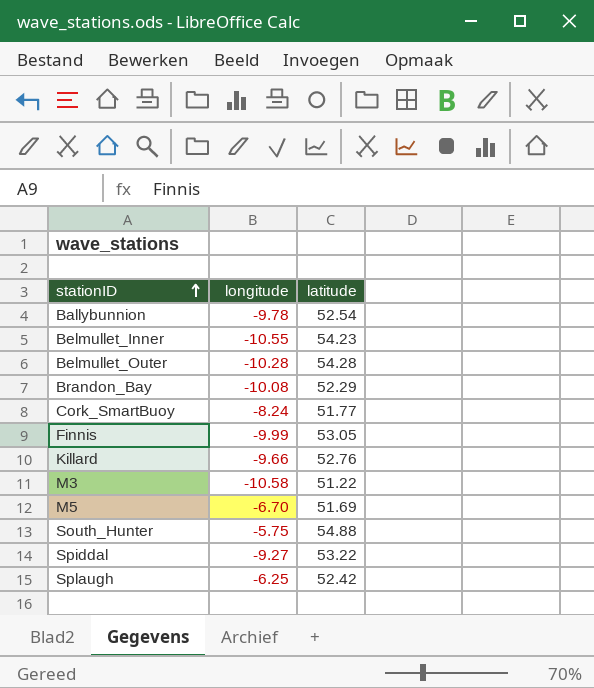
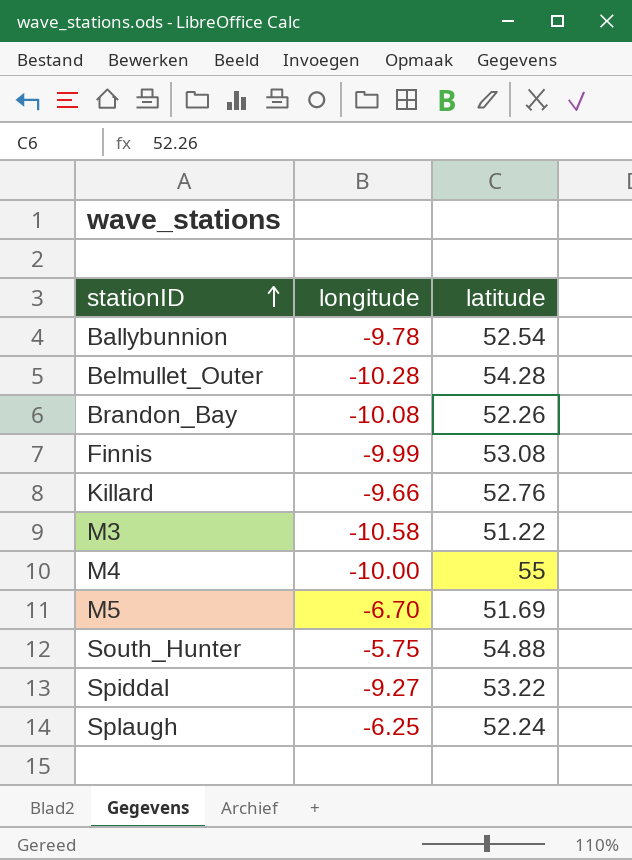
row Belmullet_Inner: -10.55 | 54.23 -> none
row Cork_SmartBuoy: -8.24 | 51.77 -> none
Brandon_Bay | latitude: 52.29 -> 52.26
Finnis | latitude: 53.05 -> 53.08
row M4: none -> -10.00 | 55
Splaugh | latitude: 52.42 -> 52.24

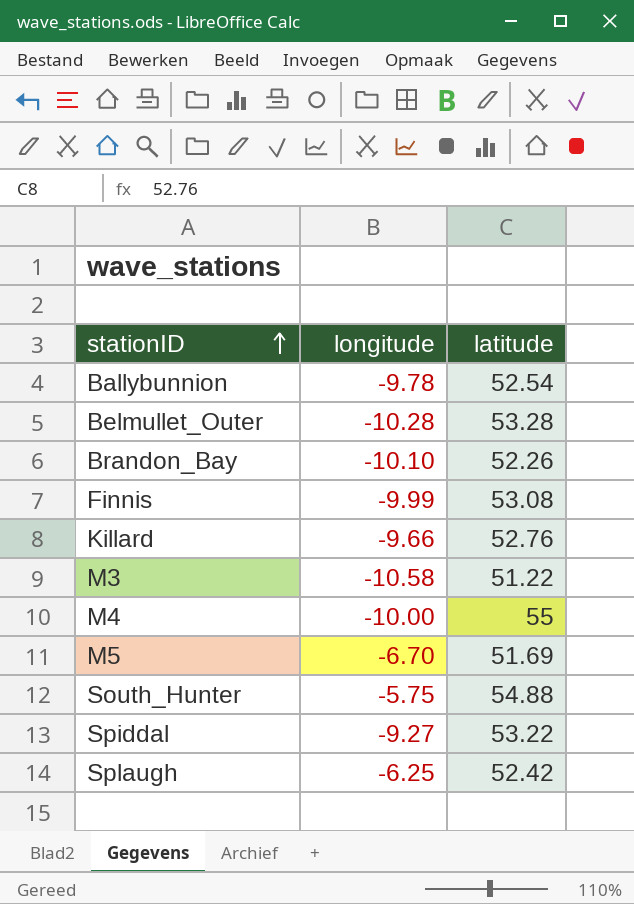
Belmullet_Outer | latitude: 54.28 -> 53.28
Brandon_Bay | longitude: -10.08 -> -10.10
Splaugh | latitude: 52.24 -> 52.42

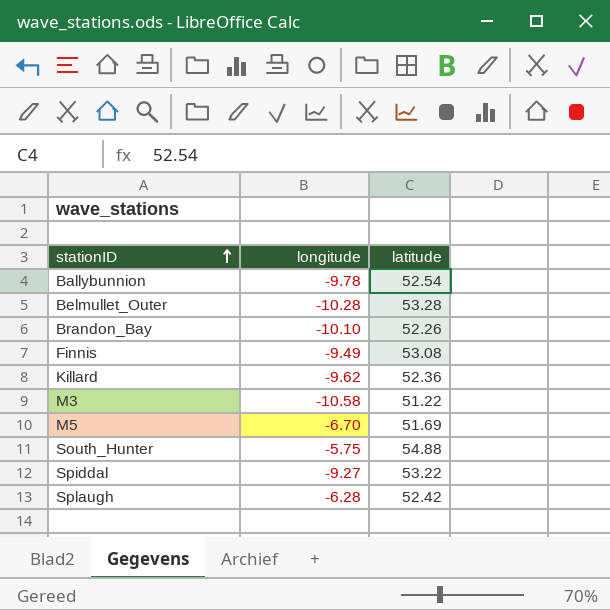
row M4: -10.00 | 55 -> none
Finnis | longitude: -9.99 -> -9.49
Killard | longitude: -9.66 -> -9.62
Killard | latitude: 52.76 -> 52.36
Splaugh | longitude: -6.25 -> -6.28

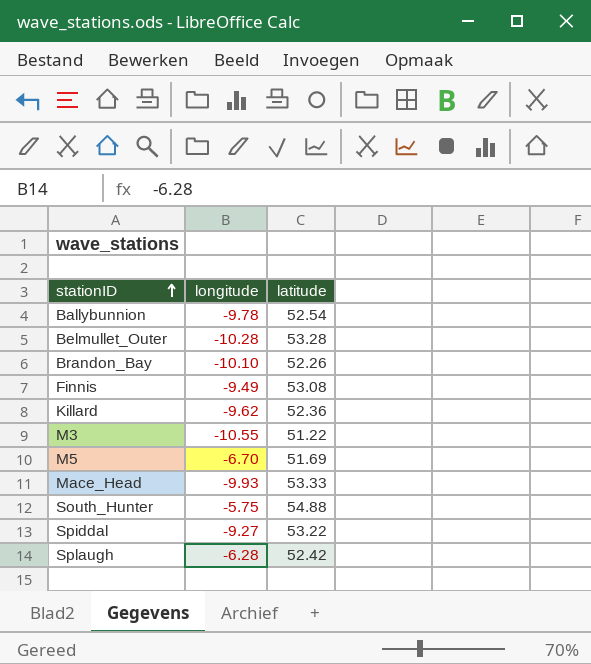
M3 | longitude: -10.58 -> -10.55
row Mace_Head: none -> -9.93 | 53.33

